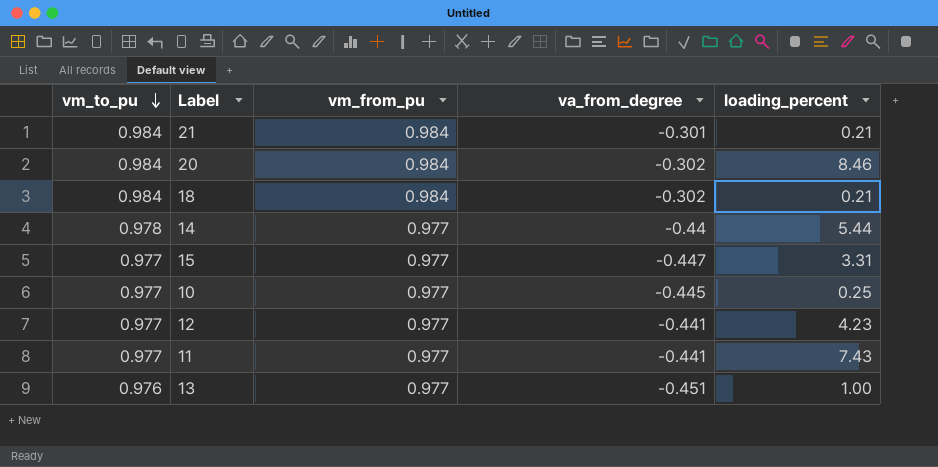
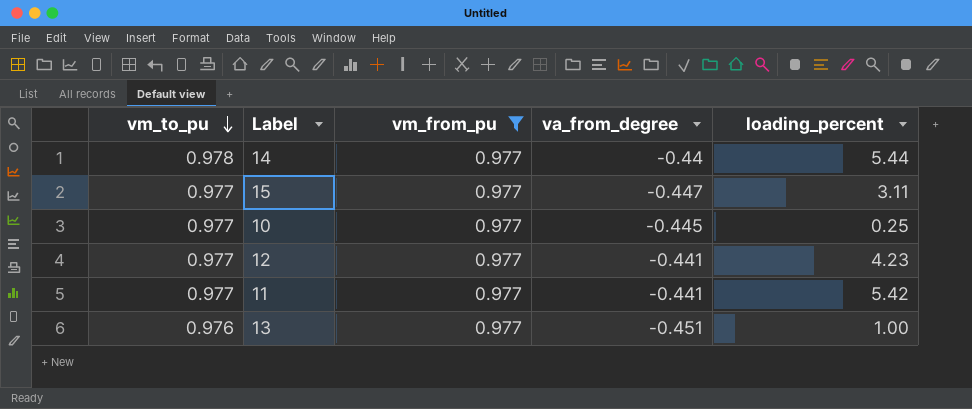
filter: none -> vm_from_pu = 0.977
15 | loading_percent: 3.31 -> 3.11
11 | loading_percent: 7.43 -> 5.42

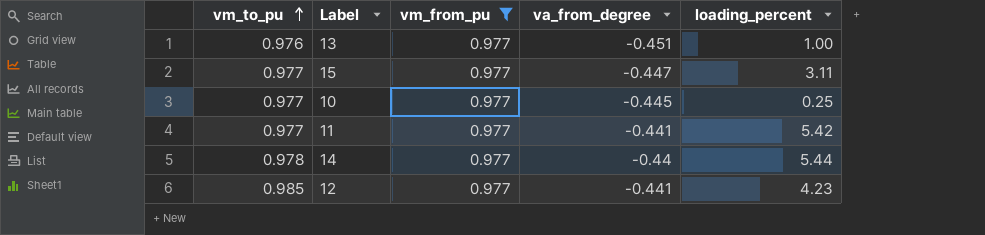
row order: vm_to_pu descending -> vm_to_pu ascending
12 | vm_to_pu: 0.977 -> 0.985

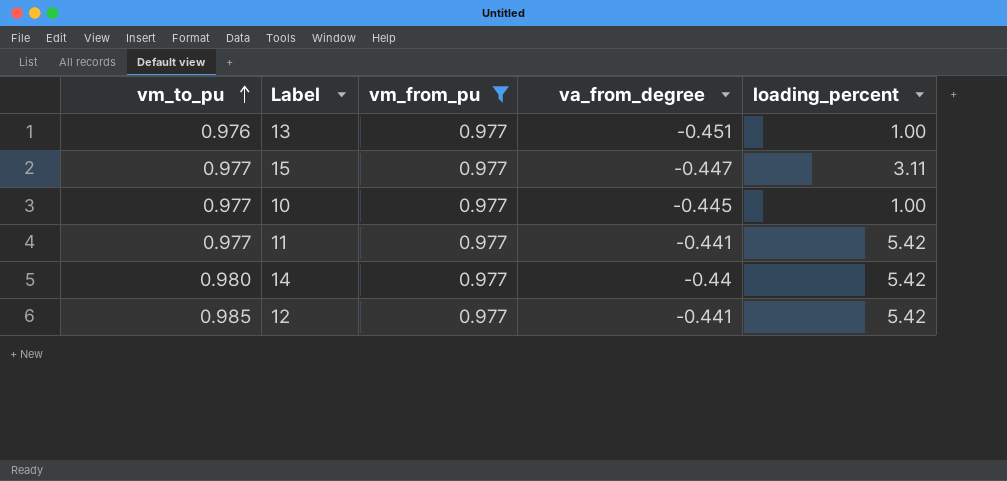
10 | loading_percent: 0.25 -> 1.00
14 | vm_to_pu: 0.978 -> 0.980
14 | loading_percent: 5.44 -> 5.42
12 | loading_percent: 4.23 -> 5.42

